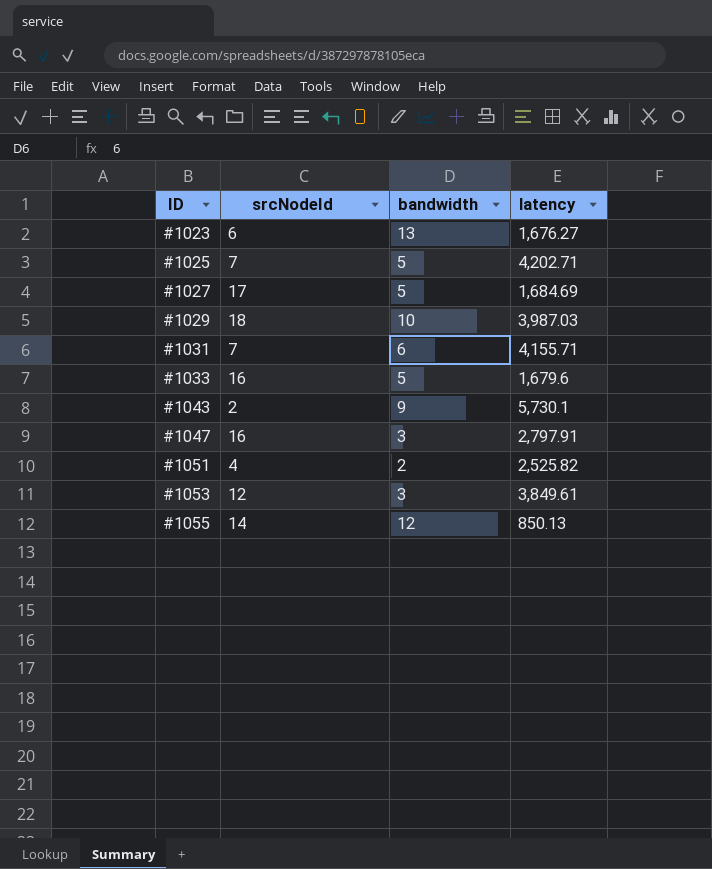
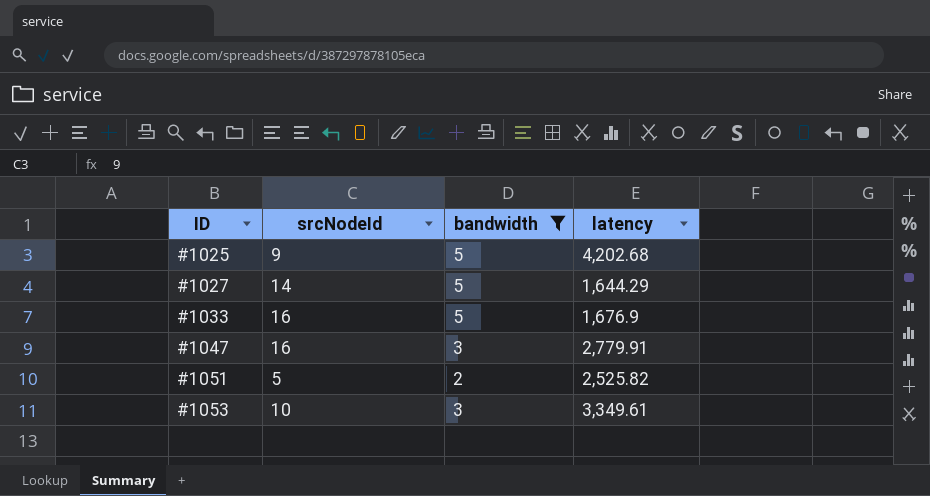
filter: none -> bandwidth <= 5
#1025 | srcNodeId: 7 -> 9
#1025 | latency: 4,202.71 -> 4,202.68
#1027 | srcNodeId: 17 -> 14
#1027 | latency: 1,684.69 -> 1,644.29
#1033 | latency: 1,679.6 -> 1,676.9
#1047 | latency: 2,797.91 -> 2,779.91
#1051 | srcNodeId: 4 -> 5
#1053 | srcNodeId: 12 -> 10
#1053 | latency: 3,849.61 -> 3,349.61

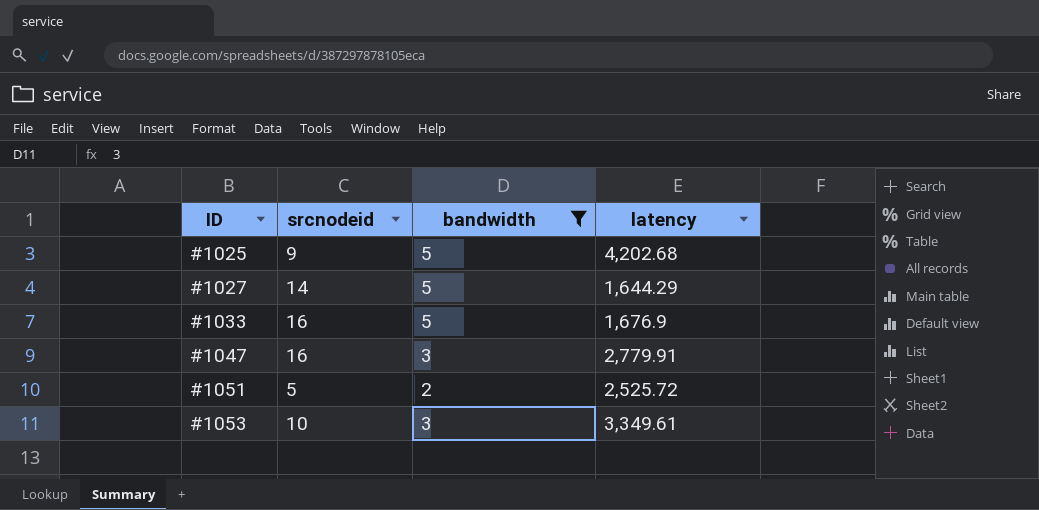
column name: srcNodeId -> srcnodeid
#1051 | latency: 2,525.82 -> 2,525.72

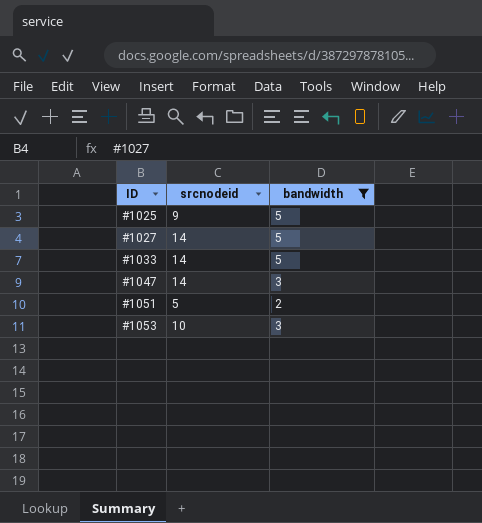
column latency | position: 4 -> none
#1033 | srcnodeid: 16 -> 14
#1047 | srcnodeid: 16 -> 14

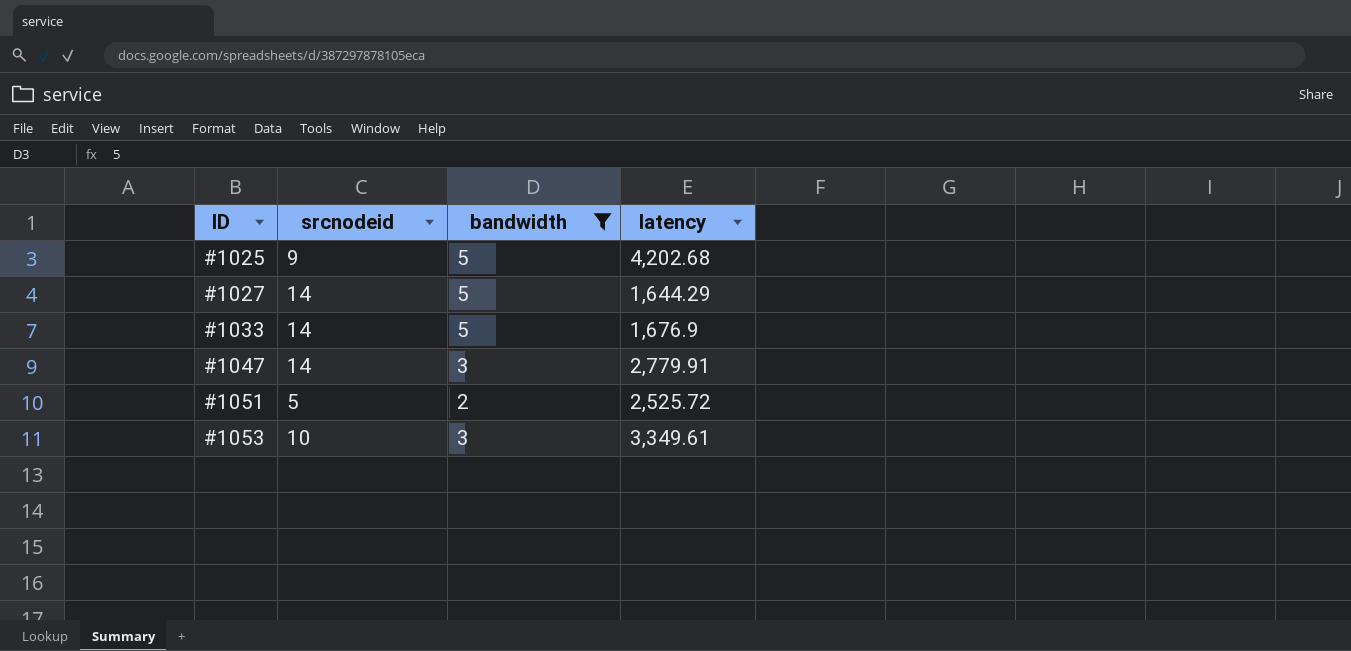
column latency | position: none -> 4

